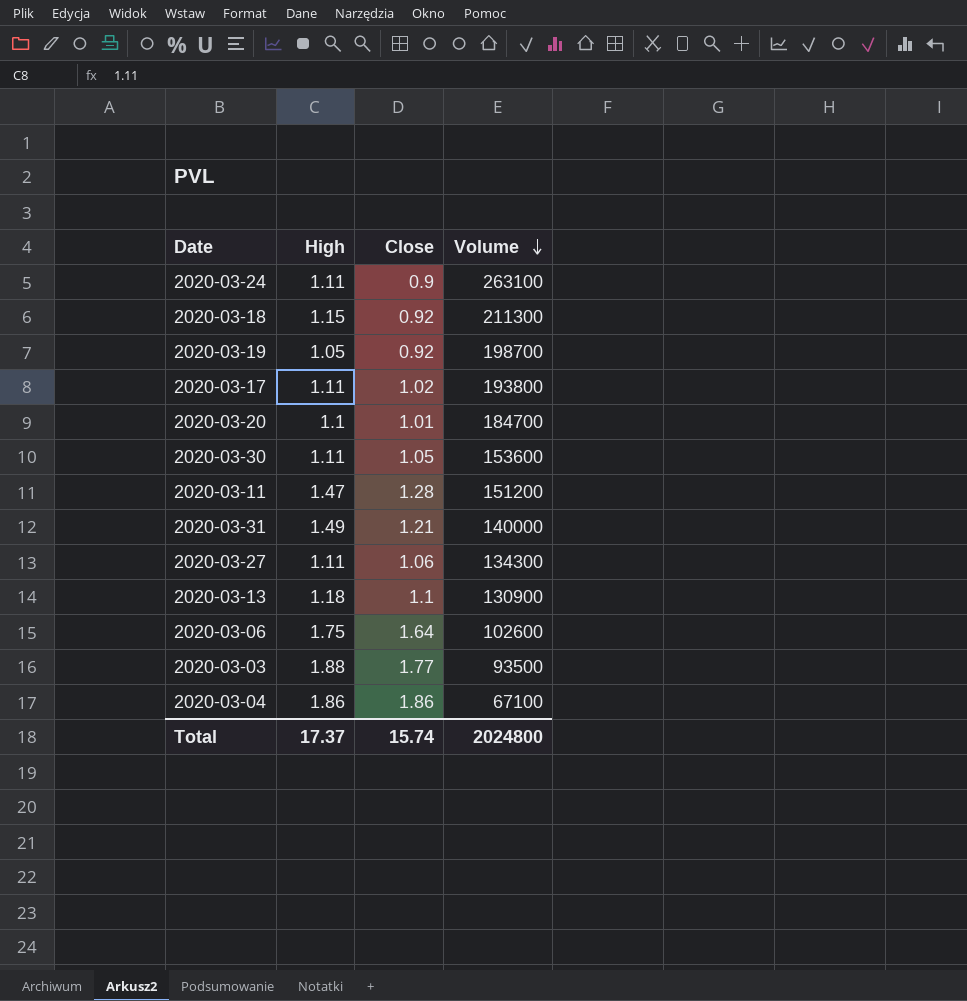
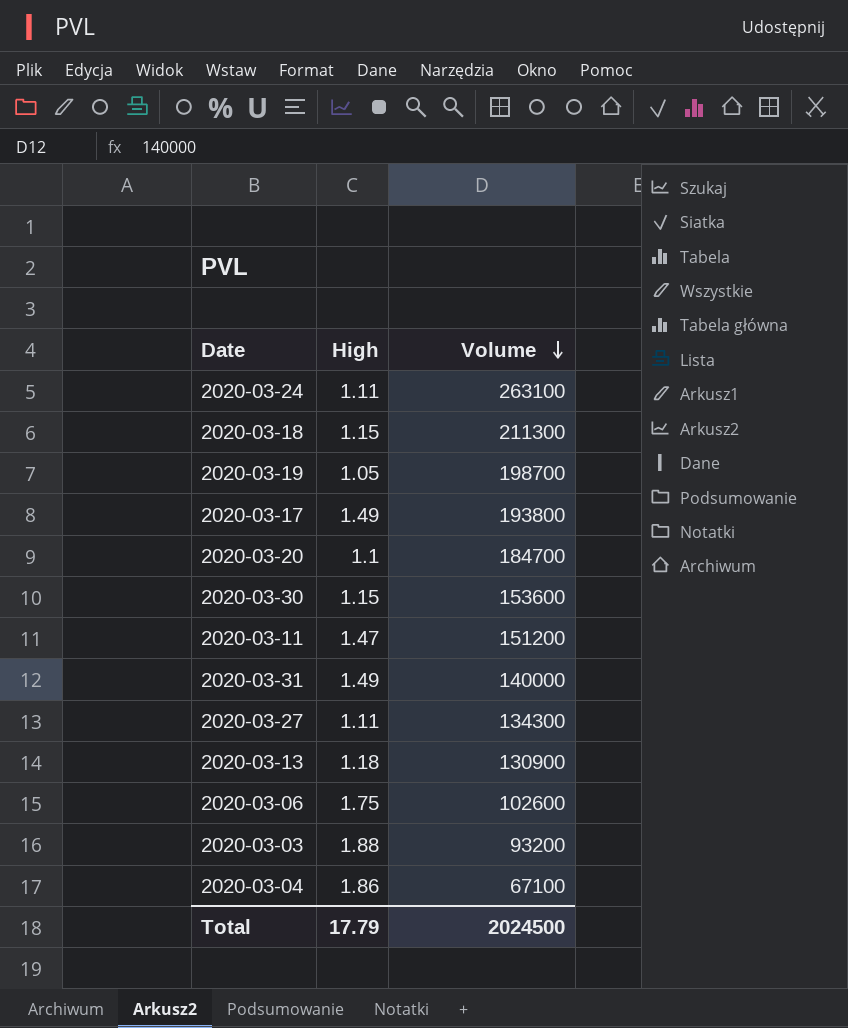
column Close | position: 3 -> none
2020-03-17 | High: 1.11 -> 1.49
2020-03-30 | High: 1.11 -> 1.15
2020-03-03 | Volume: 93500 -> 93200
Total | High: 17.37 -> 17.79
Total | Volume: 2024800 -> 2024500

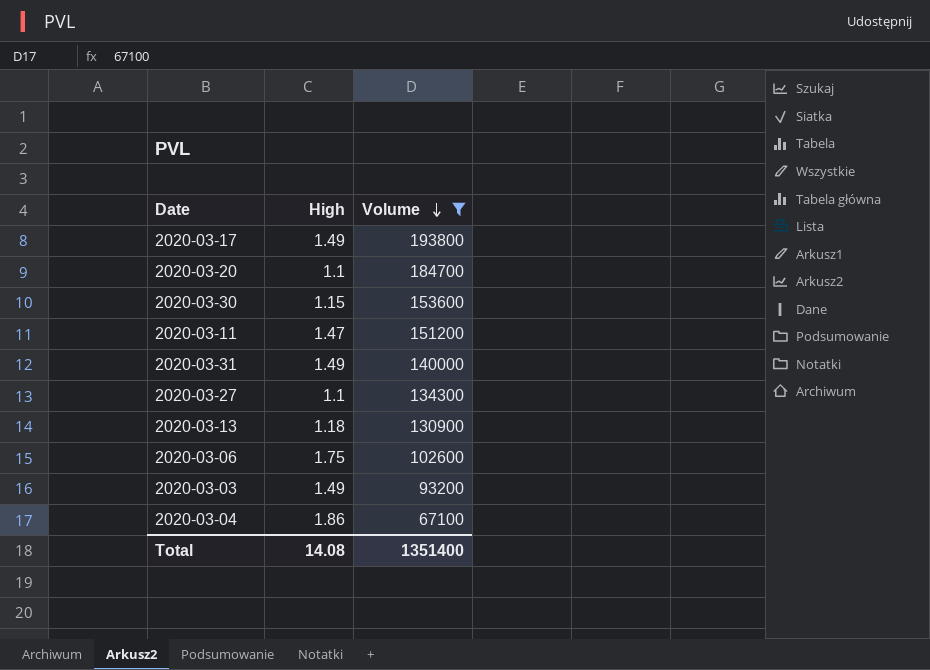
filter: none -> Volume <= 193800
2020-03-27 | High: 1.11 -> 1.1
2020-03-03 | High: 1.88 -> 1.49
Total | High: 17.79 -> 14.08
Total | Volume: 2024500 -> 1351400

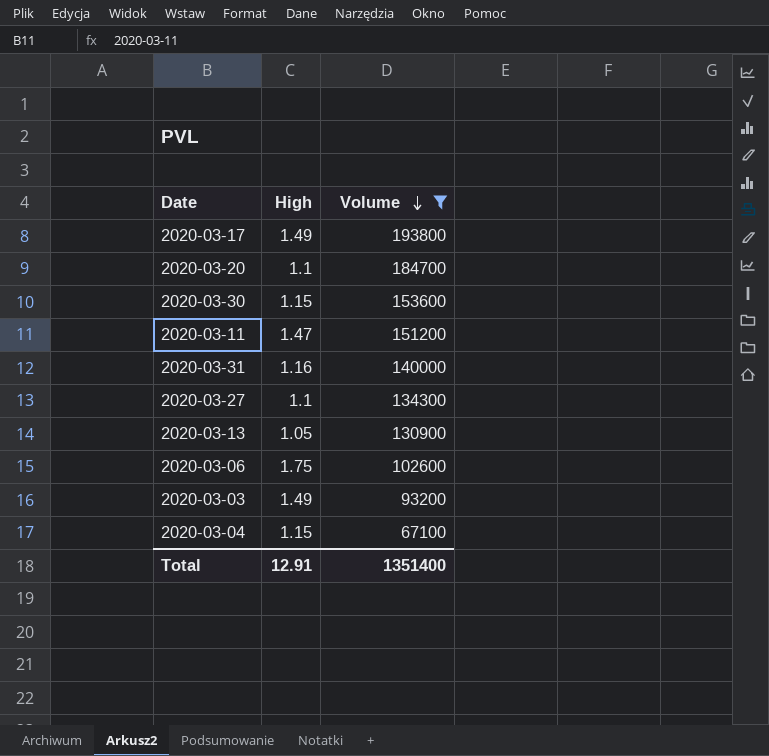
2020-03-31 | High: 1.49 -> 1.16
2020-03-13 | High: 1.18 -> 1.05
2020-03-04 | High: 1.86 -> 1.15
Total | High: 14.08 -> 12.91

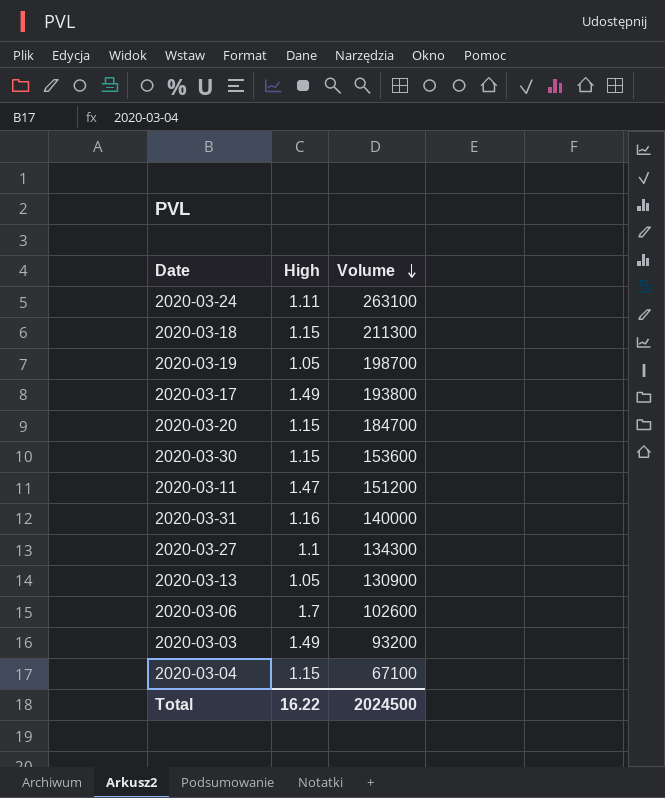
filter: Volume <= 193800 -> none
2020-03-20 | High: 1.1 -> 1.15
2020-03-06 | High: 1.75 -> 1.7
Total | High: 12.91 -> 16.22
Total | Volume: 1351400 -> 2024500

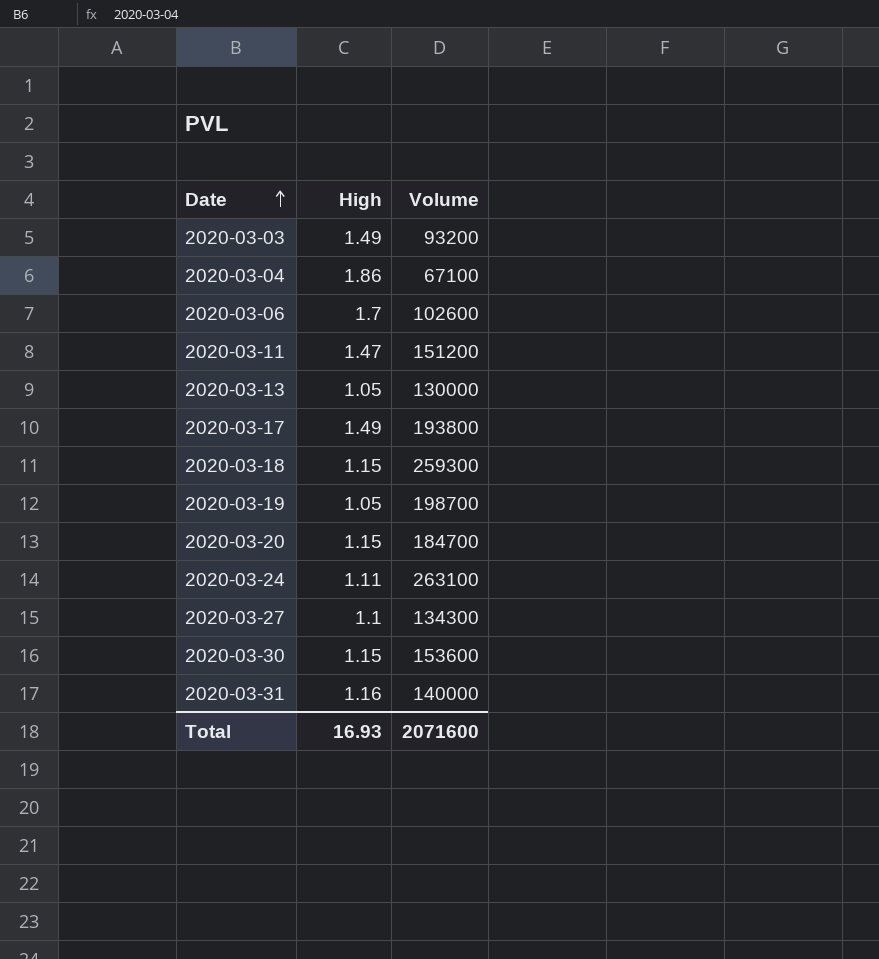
row order: Volume descending -> Date ascending
2020-03-04 | High: 1.15 -> 1.86
2020-03-13 | Volume: 130900 -> 130000
2020-03-18 | Volume: 211300 -> 259300
Total | High: 16.22 -> 16.93
Total | Volume: 2024500 -> 2071600

